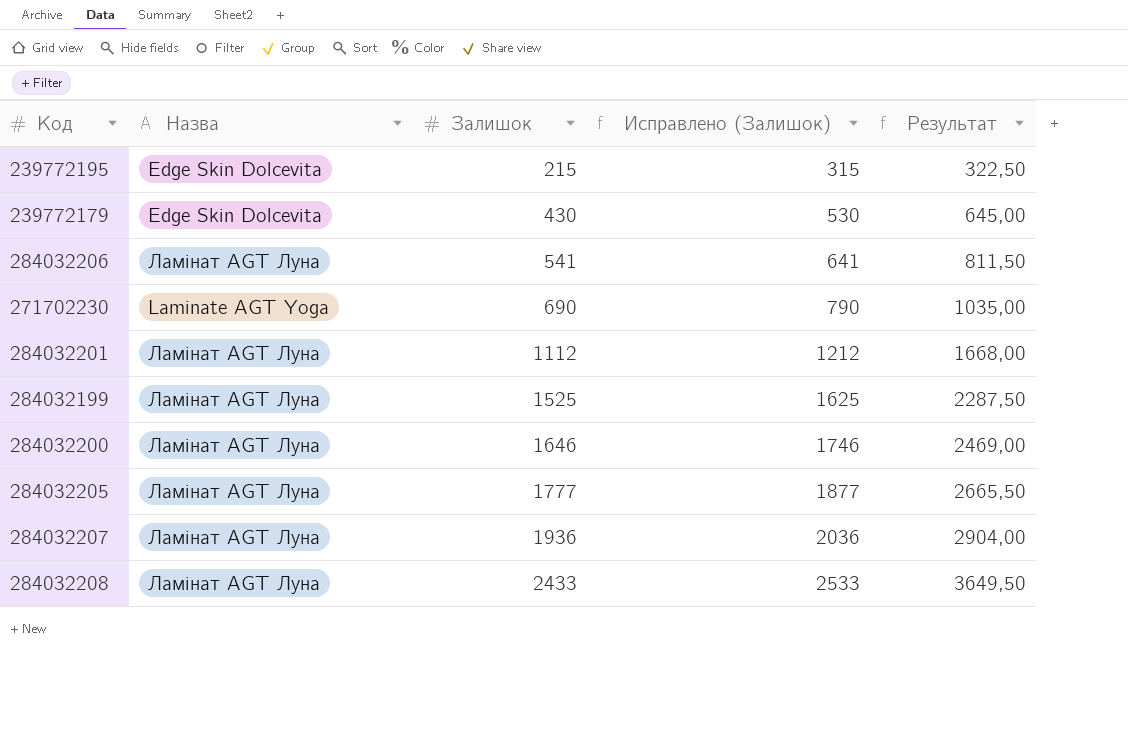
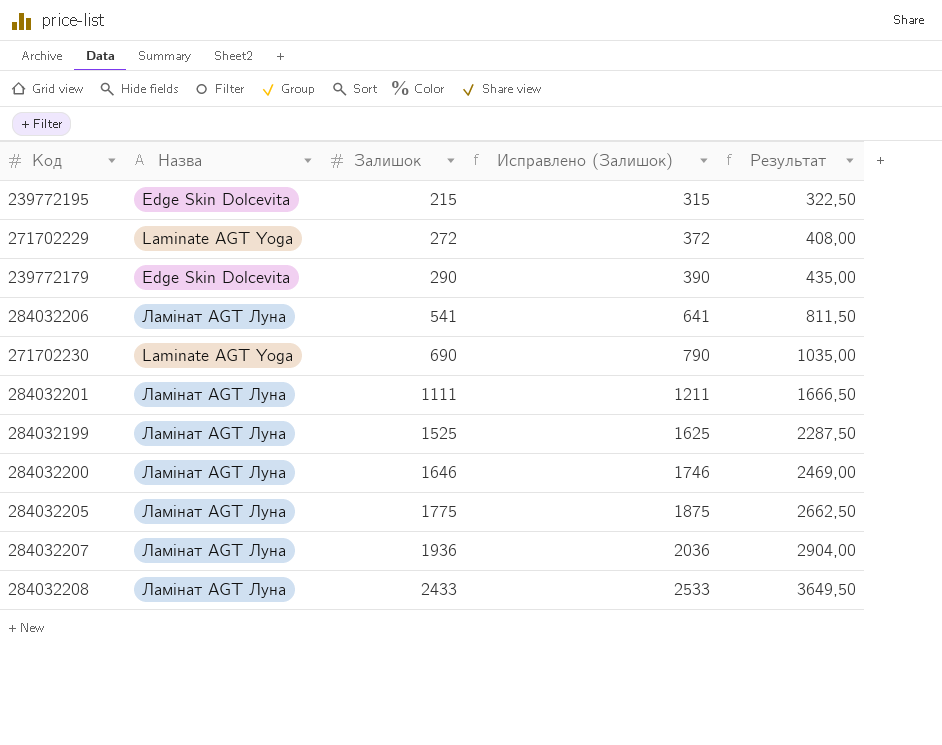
row 271702229: none -> Laminate AGT Yoga | 272 | 372 | 408,00
239772179 | Залишок: 430 -> 290
239772179 | Исправлено (Залишок): 530 -> 390
239772179 | Результат: 645,00 -> 435,00
284032201 | Залишок: 1112 -> 1111
284032201 | Исправлено (Залишок): 1212 -> 1211
284032201 | Результат: 1668,00 -> 1666,50
284032205 | Залишок: 1777 -> 1775
284032205 | Исправлено (Залишок): 1877 -> 1875
284032205 | Результат: 2665,50 -> 2662,50

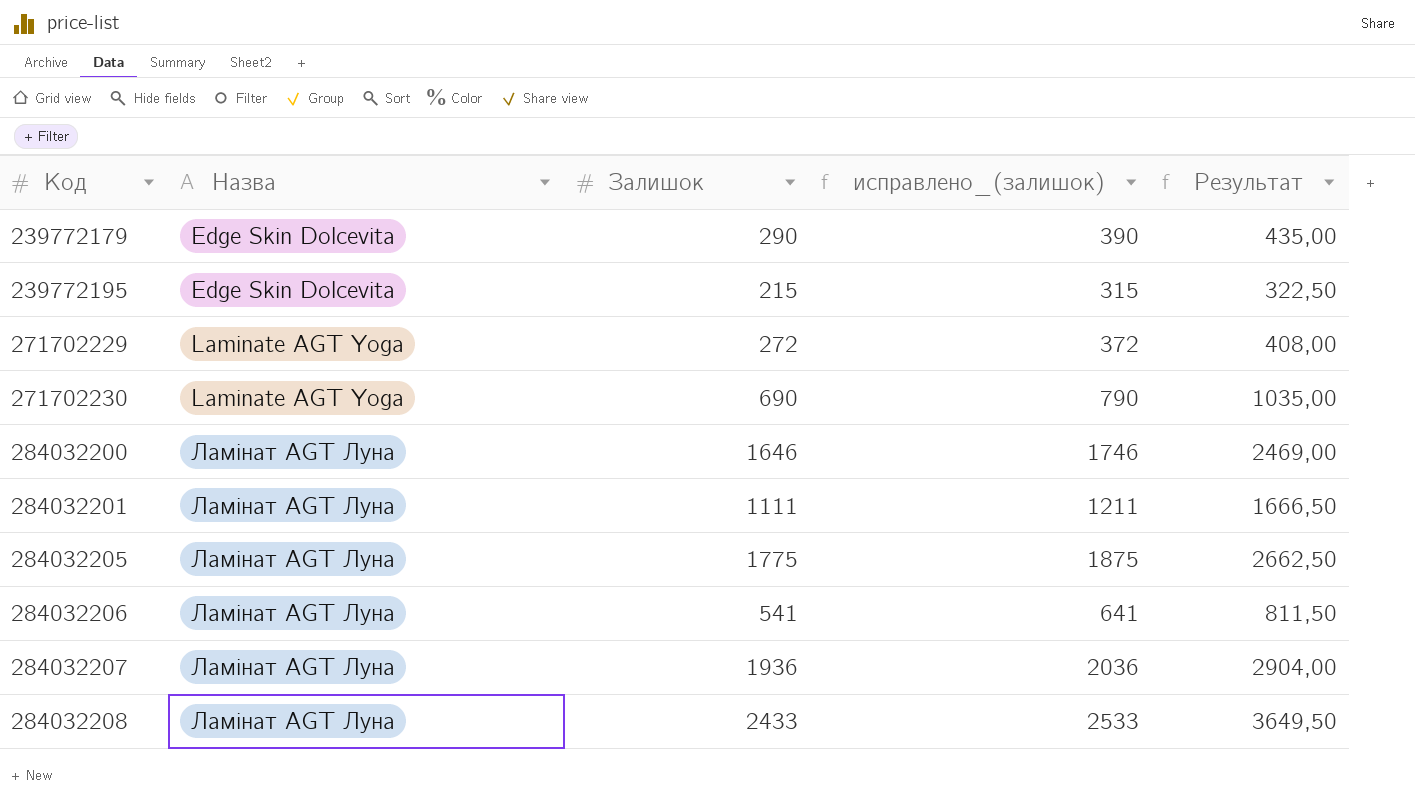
row order: Залишок ascending -> Код ascending
column name: Исправлено (Залишок) -> исправлено_(залишок)
row 284032199: Ламінат AGT Луна | 1525 | 1625 | 2287,50 -> none

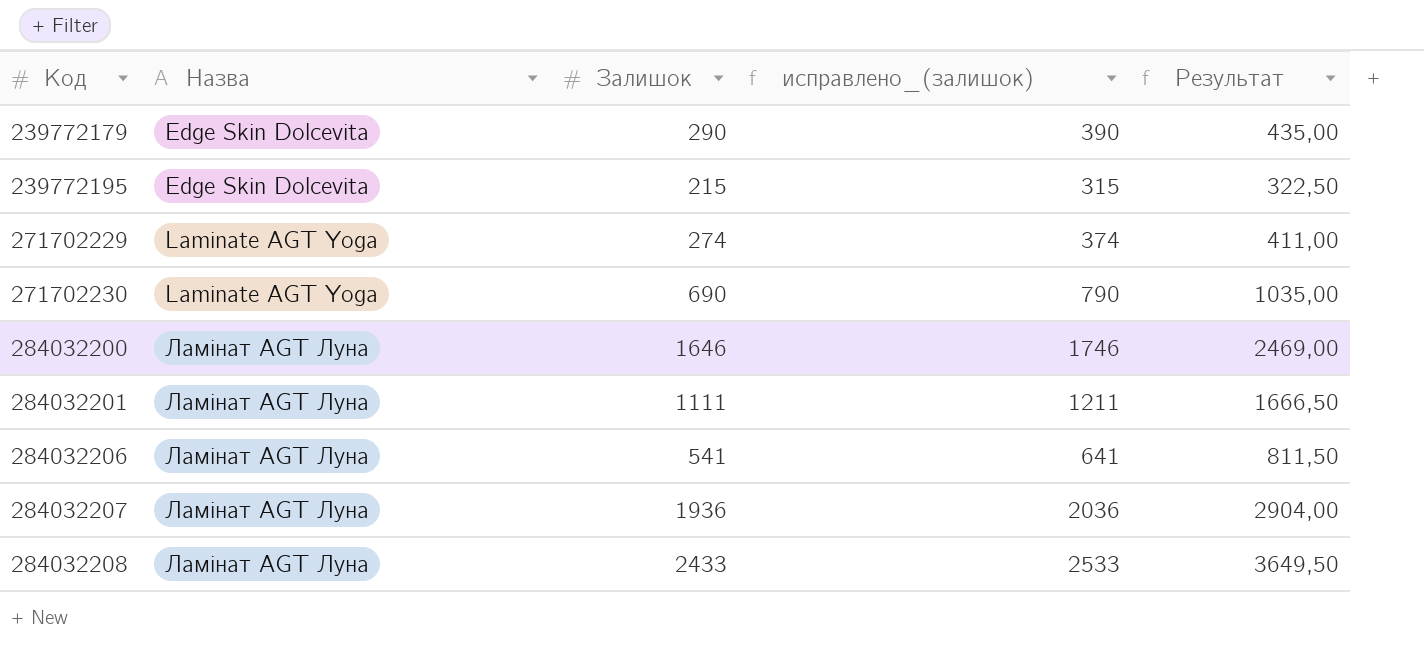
row 284032205: Ламінат AGT Луна | 1775 | 1875 | 2662,50 -> none
271702229 | Залишок: 272 -> 274
271702229 | исправлено_(залишок): 372 -> 374
271702229 | Результат: 408,00 -> 411,00

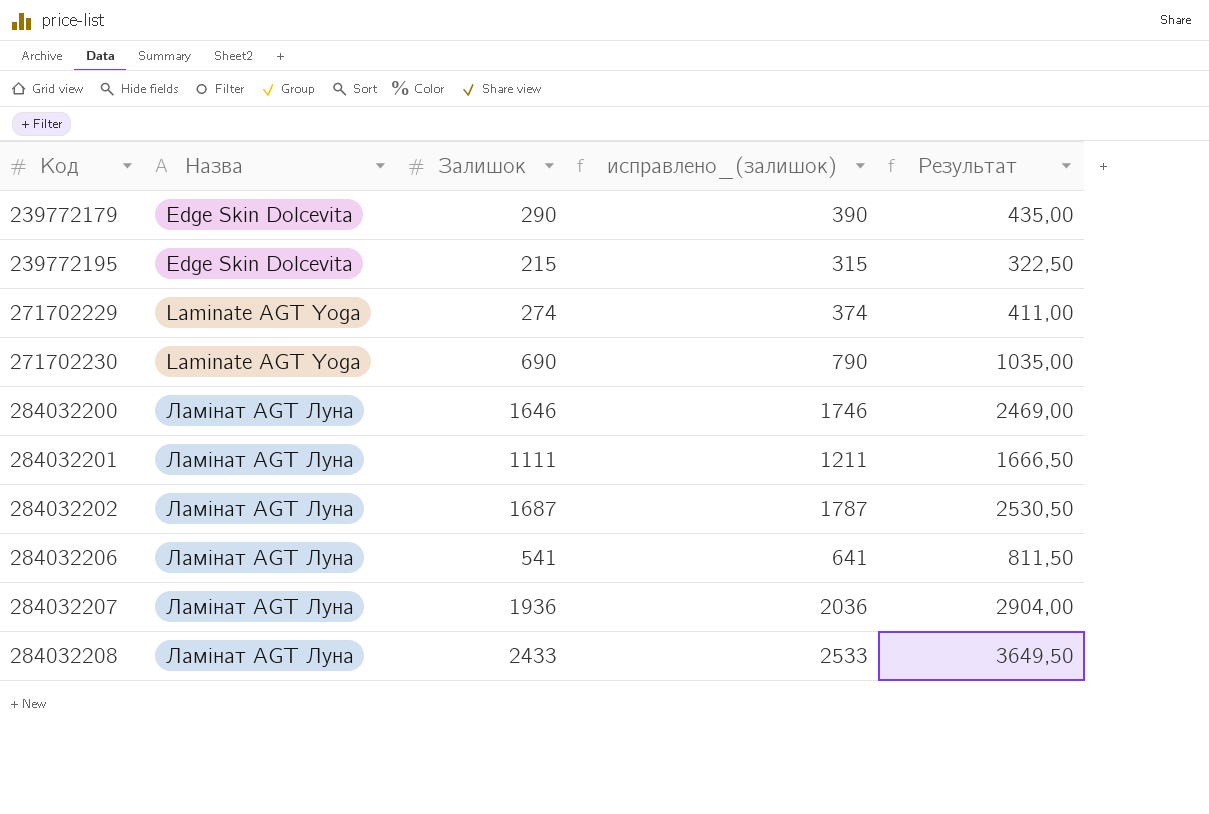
row 284032202: none -> Ламінат AGT Луна | 1687 | 1787 | 2530,50

